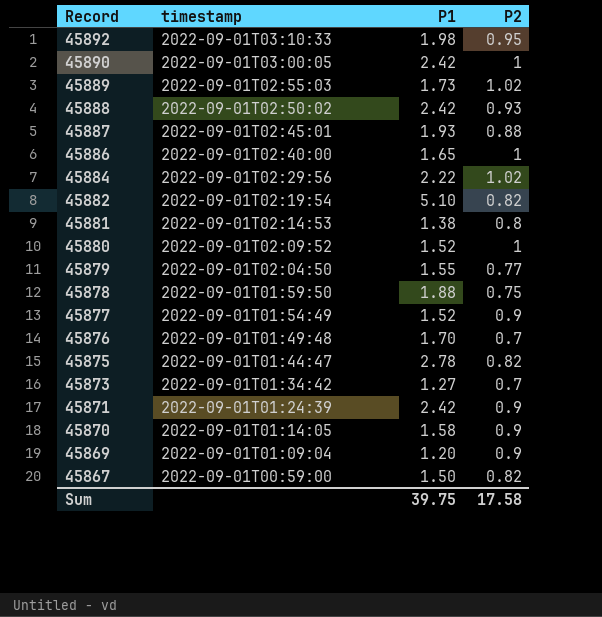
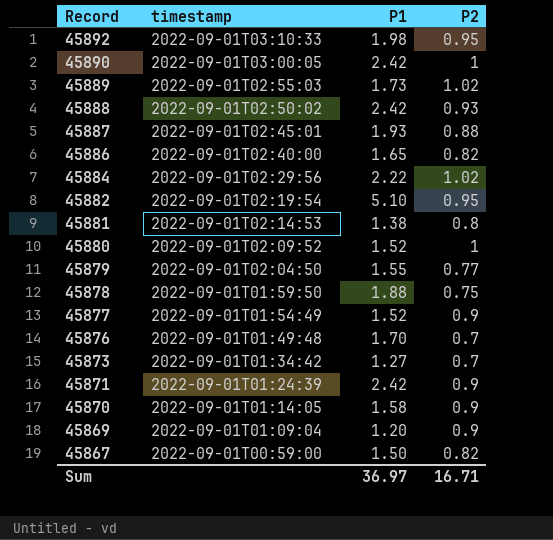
row 45875: 2022-09-01T01:44:47 | 2.78 | 0.82 -> none
45886 | P2: 1 -> 0.82
45882 | P2: 0.82 -> 0.95
Sum | P1: 39.75 -> 36.97
Sum | P2: 17.58 -> 16.71

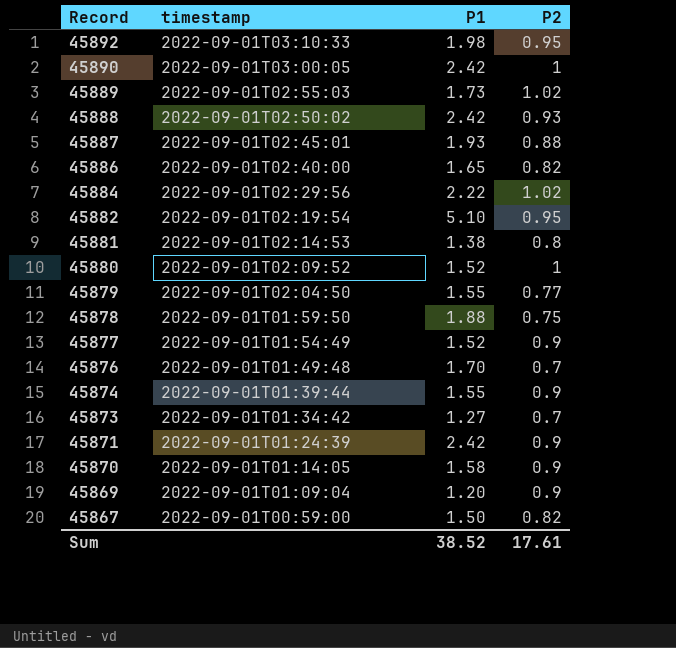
row 45874: none -> 2022-09-01T01:39:44 | 1.55 | 0.9
Sum | P1: 36.97 -> 38.52
Sum | P2: 16.71 -> 17.61

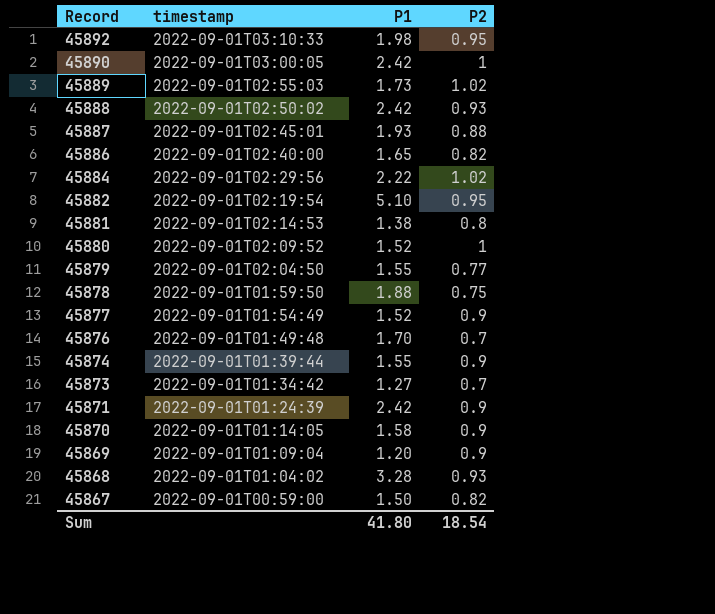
row 45868: none -> 2022-09-01T01:04:02 | 3.28 | 0.93
Sum | P1: 38.52 -> 41.80
Sum | P2: 17.61 -> 18.54

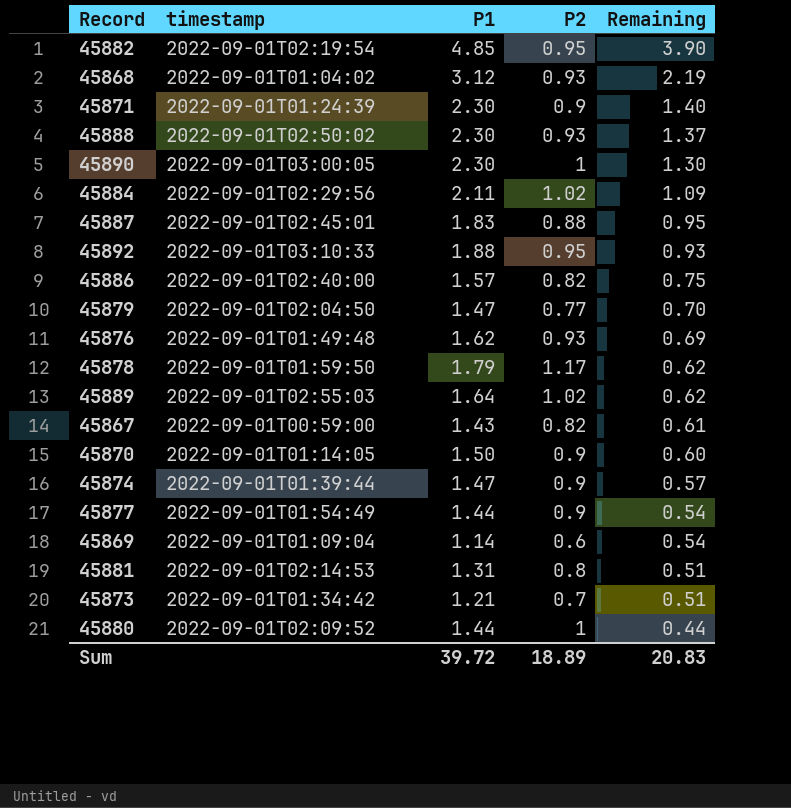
row order: Record descending -> Remaining descending
column Remaining | formula: none -> [P1] - [P2]
45882 | P1: 5.10 -> 4.85
45868 | P1: 3.28 -> 3.12
45871 | P1: 2.42 -> 2.30
45888 | P1: 2.42 -> 2.30
45890 | P1: 2.42 -> 2.30
45884 | P1: 2.22 -> 2.11
45887 | P1: 1.93 -> 1.83
45892 | P1: 1.98 -> 1.88
45886 | P1: 1.65 -> 1.57
45879 | P1: 1.55 -> 1.47
45876 | P1: 1.70 -> 1.62
45876 | P2: 0.7 -> 0.93
45878 | P1: 1.88 -> 1.79
45878 | P2: 0.75 -> 1.17
45889 | P1: 1.73 -> 1.64
45867 | P1: 1.50 -> 1.43
45870 | P1: 1.58 -> 1.50
45874 | P1: 1.55 -> 1.47
45877 | P1: 1.52 -> 1.44
45869 | P1: 1.20 -> 1.14
45869 | P2: 0.9 -> 0.6
45881 | P1: 1.38 -> 1.31
45873 | P1: 1.27 -> 1.21
45880 | P1: 1.52 -> 1.44
Sum | P1: 41.80 -> 39.72
Sum | P2: 18.54 -> 18.89

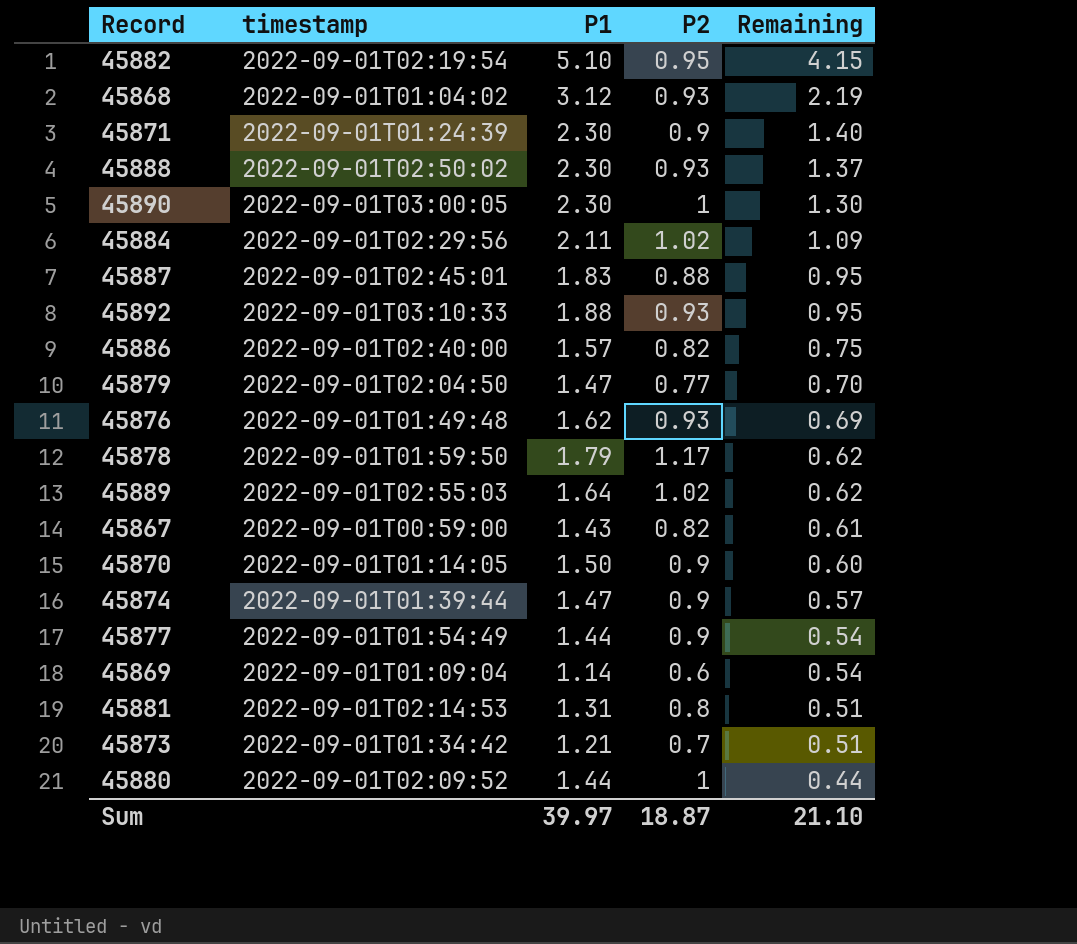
45882 | P1: 4.85 -> 5.10
45882 | Remaining: 3.90 -> 4.15
45892 | P2: 0.95 -> 0.93
45892 | Remaining: 0.93 -> 0.95
Sum | P1: 39.72 -> 39.97
Sum | P2: 18.89 -> 18.87
Sum | Remaining: 20.83 -> 21.10

